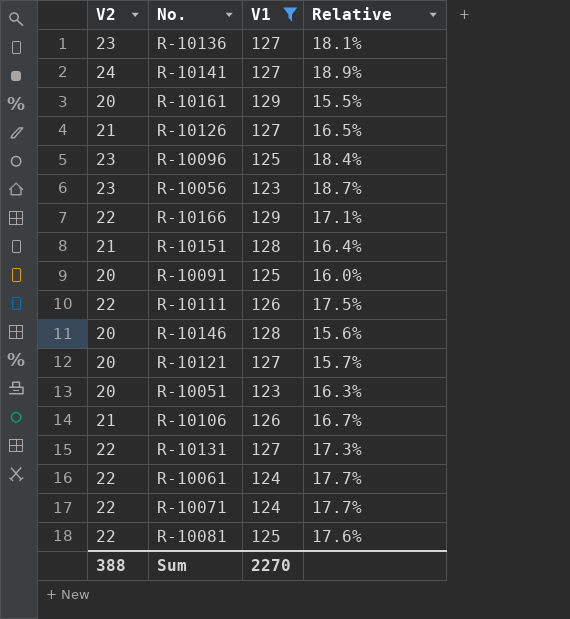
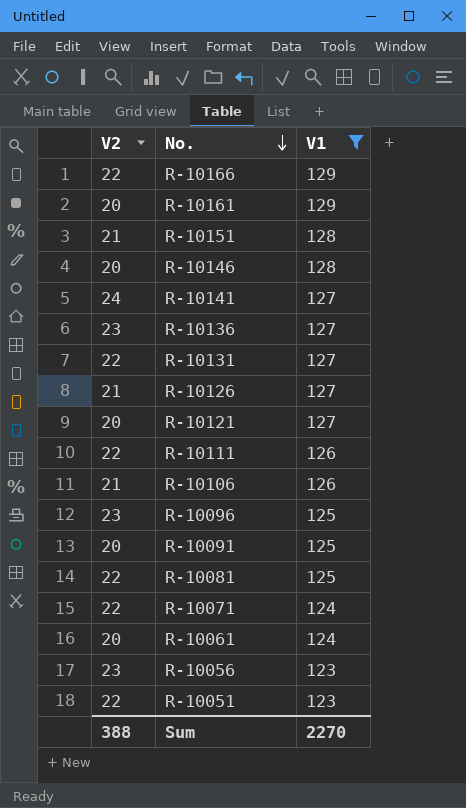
row order: none -> No. descending
column Relative | formula: [V2] / [V1] -> none
R-10061 | V2: 22 -> 20
R-10051 | V2: 20 -> 22

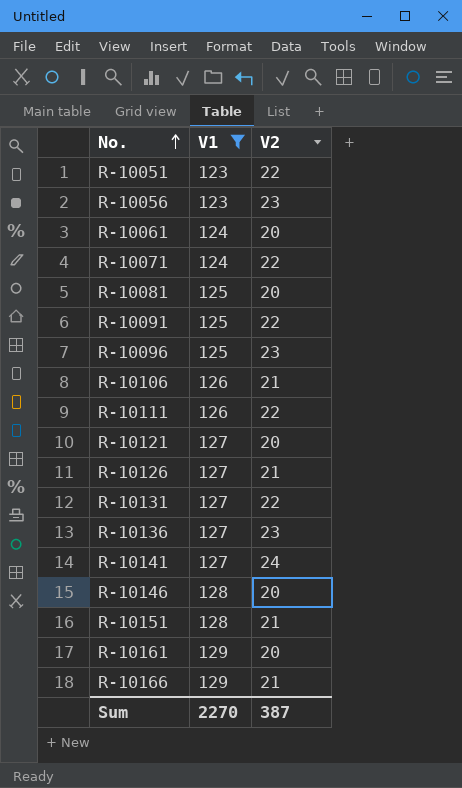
row order: No. descending -> No. ascending
column V2 | position: 1 -> 3
R-10081 | V2: 22 -> 20
R-10091 | V2: 20 -> 22
R-10166 | V2: 22 -> 21
Sum | V2: 388 -> 387

